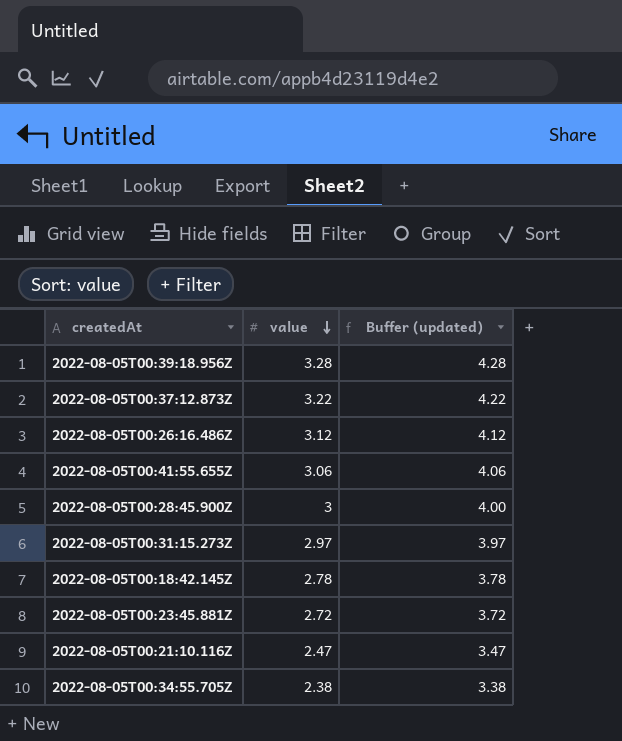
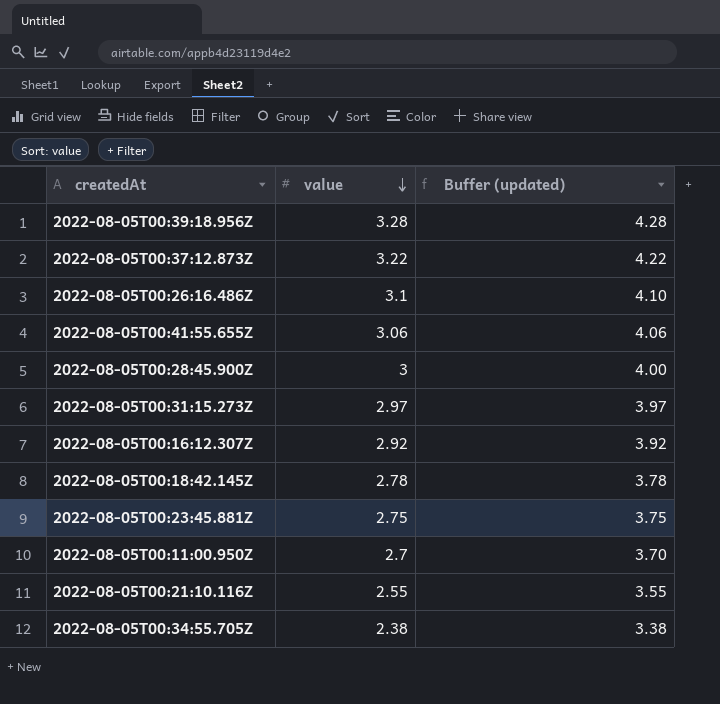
2022-08-05T00:26:16.486Z | value: 3.12 -> 3.1
2022-08-05T00:26:16.486Z | Buffer (updated): 4.12 -> 4.10
row 2022-08-05T00:16:12.307Z: none -> 2.92 | 3.92
2022-08-05T00:23:45.881Z | value: 2.72 -> 2.75
2022-08-05T00:23:45.881Z | Buffer (updated): 3.72 -> 3.75
row 2022-08-05T00:11:00.950Z: none -> 2.7 | 3.70
2022-08-05T00:21:10.116Z | value: 2.47 -> 2.55
2022-08-05T00:21:10.116Z | Buffer (updated): 3.47 -> 3.55

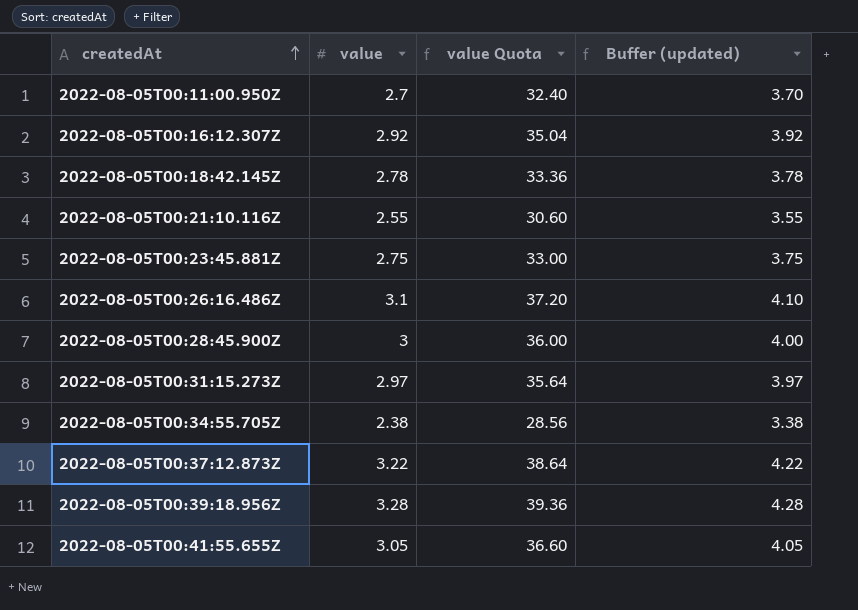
row order: value descending -> createdAt ascending
column value Quota | formula: none -> [value] * 12
2022-08-05T00:41:55.655Z | value: 3.06 -> 3.05
2022-08-05T00:41:55.655Z | Buffer (updated): 4.06 -> 4.05

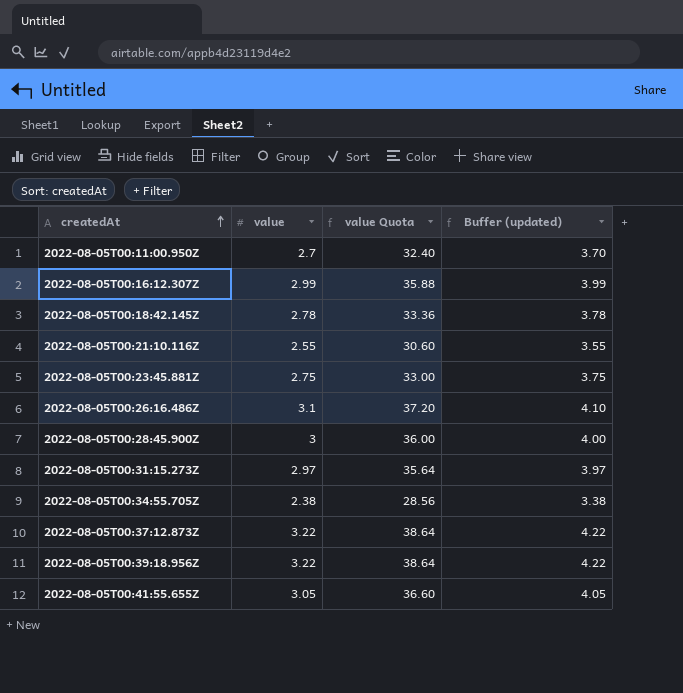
2022-08-05T00:16:12.307Z | value: 2.92 -> 2.99
2022-08-05T00:16:12.307Z | value Quota: 35.04 -> 35.88
2022-08-05T00:16:12.307Z | Buffer (updated): 3.92 -> 3.99
2022-08-05T00:39:18.956Z | value: 3.28 -> 3.22
2022-08-05T00:39:18.956Z | value Quota: 39.36 -> 38.64
2022-08-05T00:39:18.956Z | Buffer (updated): 4.28 -> 4.22

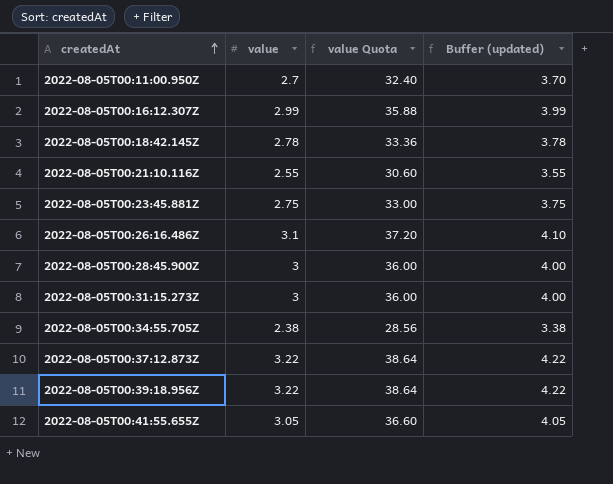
2022-08-05T00:31:15.273Z | value: 2.97 -> 3
2022-08-05T00:31:15.273Z | value Quota: 35.64 -> 36.00
2022-08-05T00:31:15.273Z | Buffer (updated): 3.97 -> 4.00

